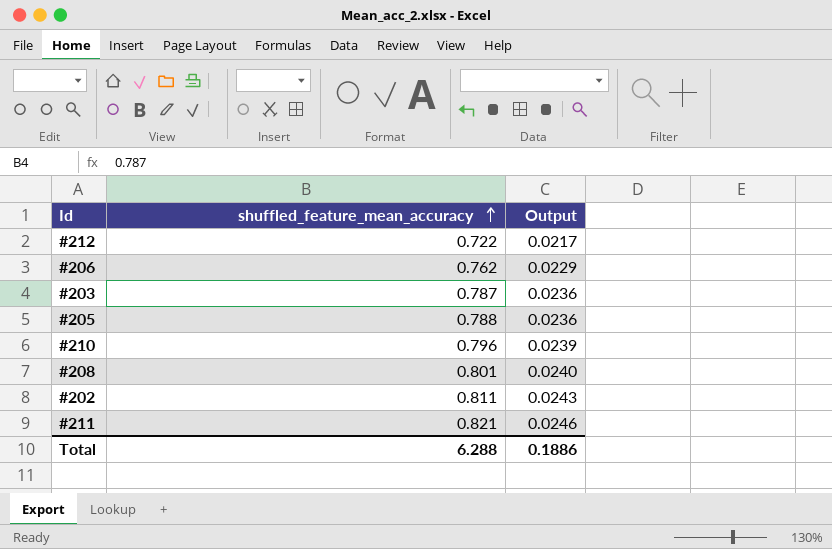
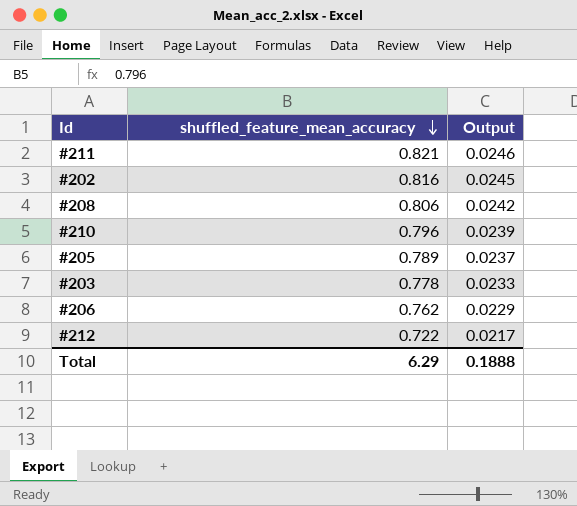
row order: shuffled_feature_mean_accuracy ascending -> shuffled_feature_mean_accuracy descending
#202 | shuffled_feature_mean_accuracy: 0.811 -> 0.816
#202 | Output: 0.0243 -> 0.0245
#208 | shuffled_feature_mean_accuracy: 0.801 -> 0.806
#208 | Output: 0.0240 -> 0.0242
#205 | shuffled_feature_mean_accuracy: 0.788 -> 0.789
#205 | Output: 0.0236 -> 0.0237
#203 | shuffled_feature_mean_accuracy: 0.787 -> 0.778
#203 | Output: 0.0236 -> 0.0233
Total | shuffled_feature_mean_accuracy: 6.288 -> 6.29
Total | Output: 0.1886 -> 0.1888

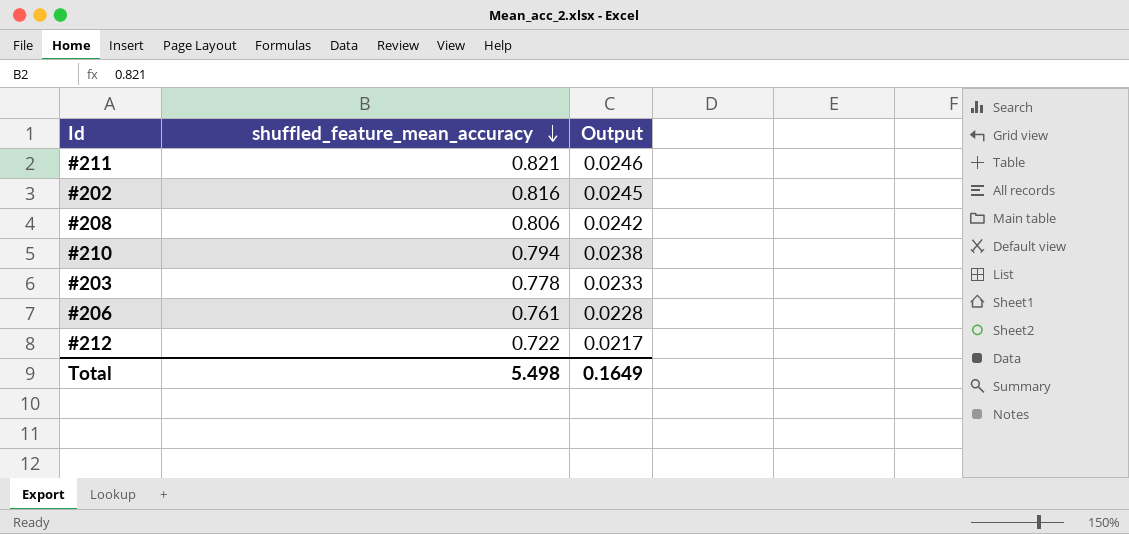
row #205: 0.789 | 0.0237 -> none
#210 | shuffled_feature_mean_accuracy: 0.796 -> 0.794
#210 | Output: 0.0239 -> 0.0238
#206 | shuffled_feature_mean_accuracy: 0.762 -> 0.761
#206 | Output: 0.0229 -> 0.0228
Total | shuffled_feature_mean_accuracy: 6.29 -> 5.498
Total | Output: 0.1888 -> 0.1649

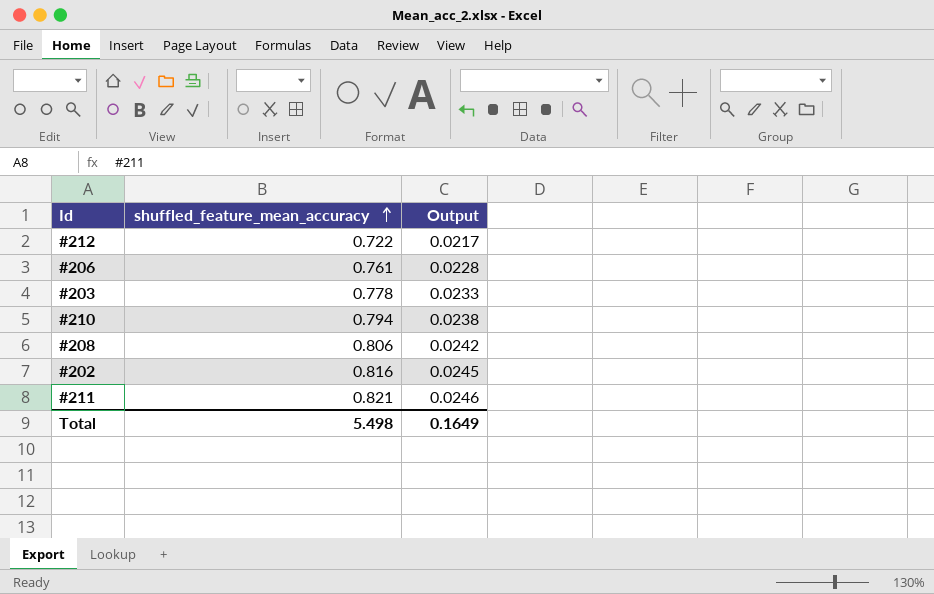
row order: shuffled_feature_mean_accuracy descending -> shuffled_feature_mean_accuracy ascending

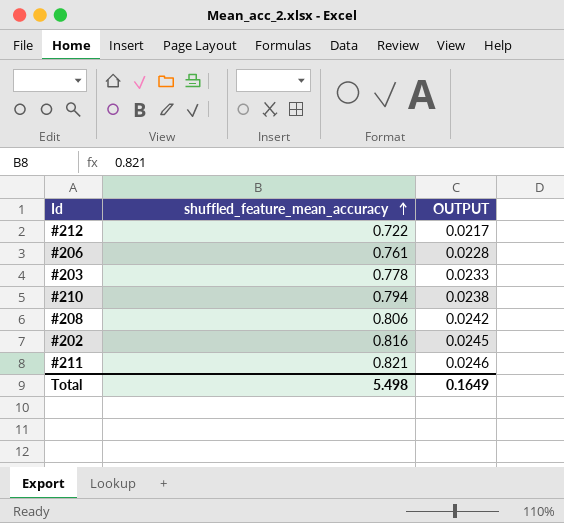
column name: Output -> OUTPUT

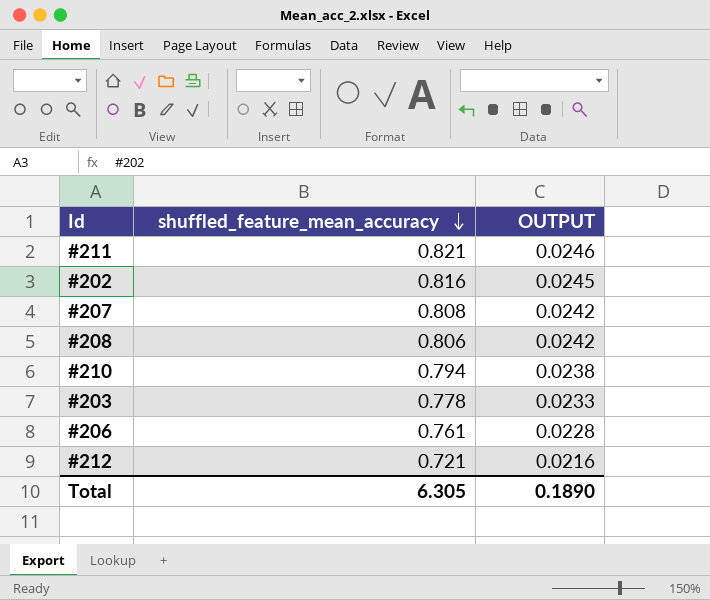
row order: shuffled_feature_mean_accuracy ascending -> shuffled_feature_mean_accuracy descending
row #207: none -> 0.808 | 0.0242
#212 | shuffled_feature_mean_accuracy: 0.722 -> 0.721
#212 | OUTPUT: 0.0217 -> 0.0216
Total | shuffled_feature_mean_accuracy: 5.498 -> 6.305
Total | OUTPUT: 0.1649 -> 0.1890

